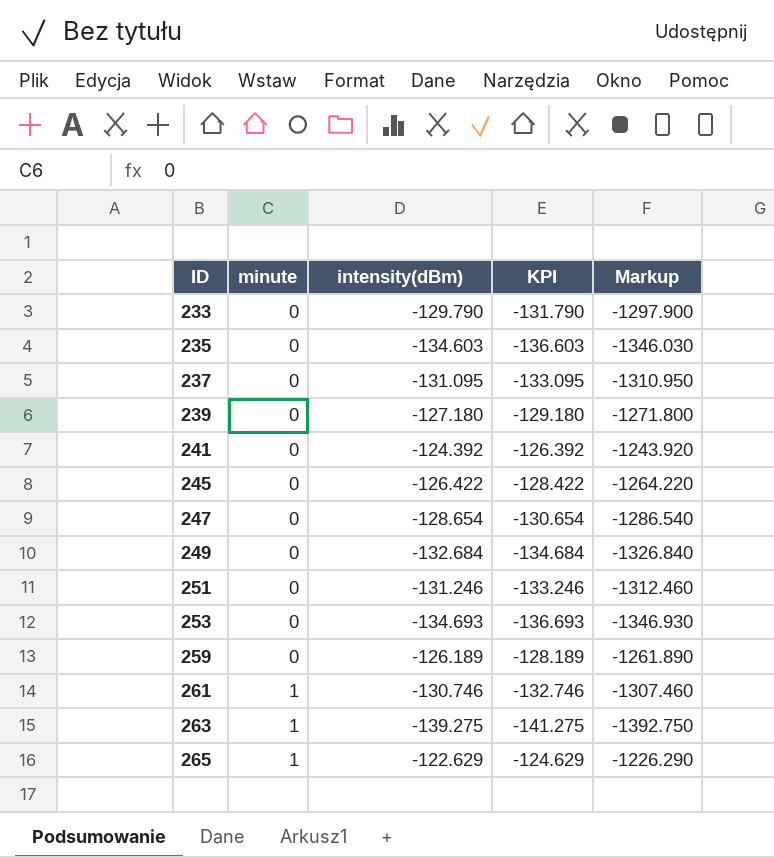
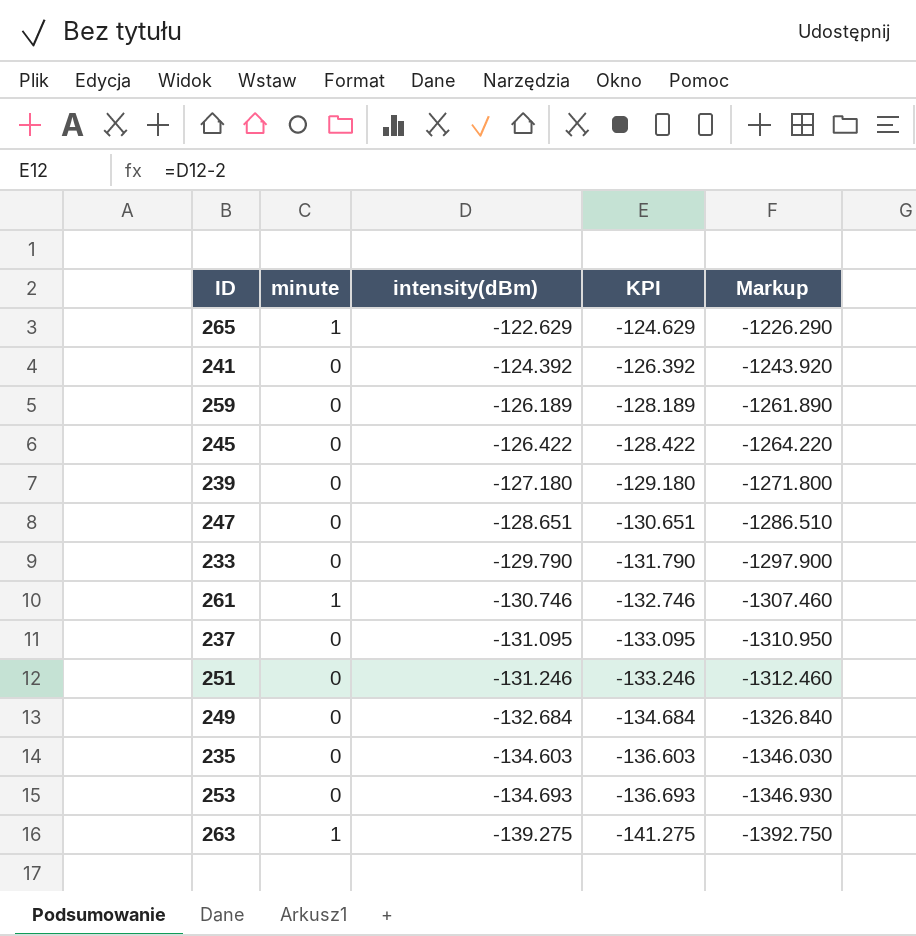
row order: ID ascending -> intensity(dBm) descending
247 | intensity(dBm): -128.654 -> -128.651
247 | KPI: -130.654 -> -130.651
247 | Markup: -1286.540 -> -1286.510

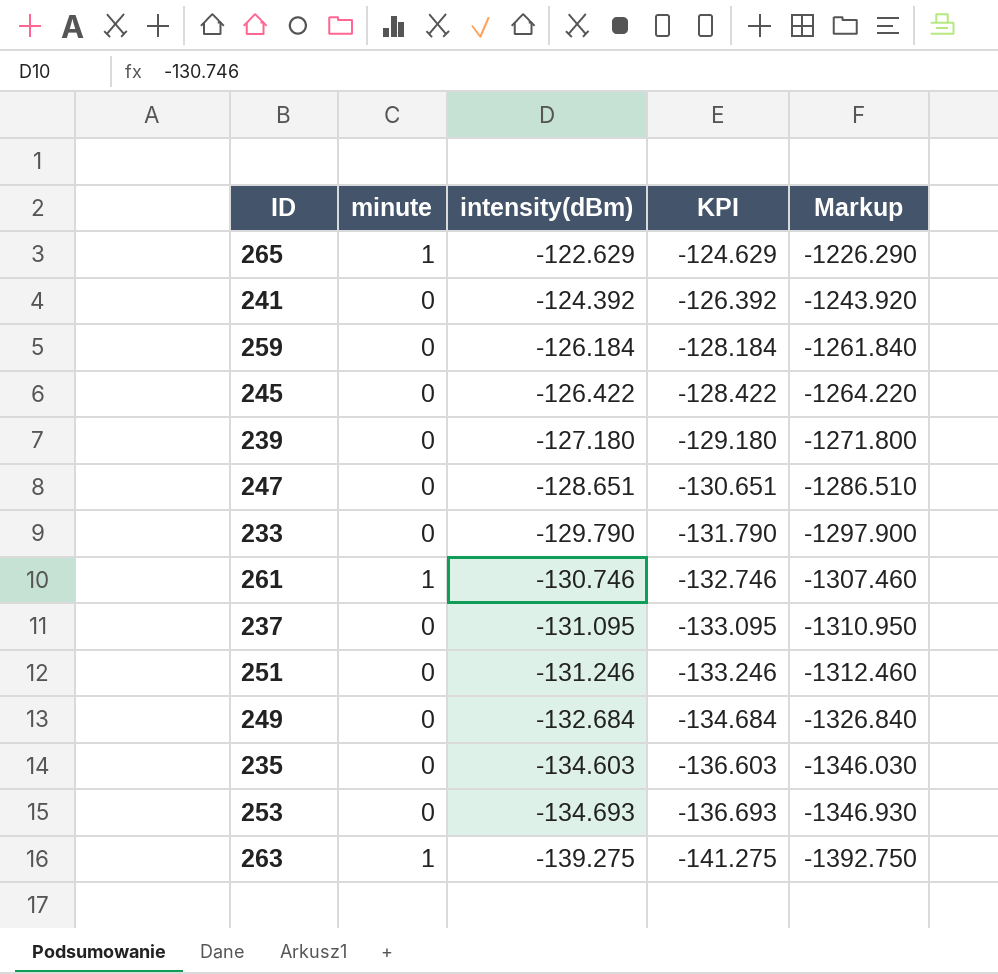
259 | intensity(dBm): -126.189 -> -126.184
259 | KPI: -128.189 -> -128.184
259 | Markup: -1261.890 -> -1261.840

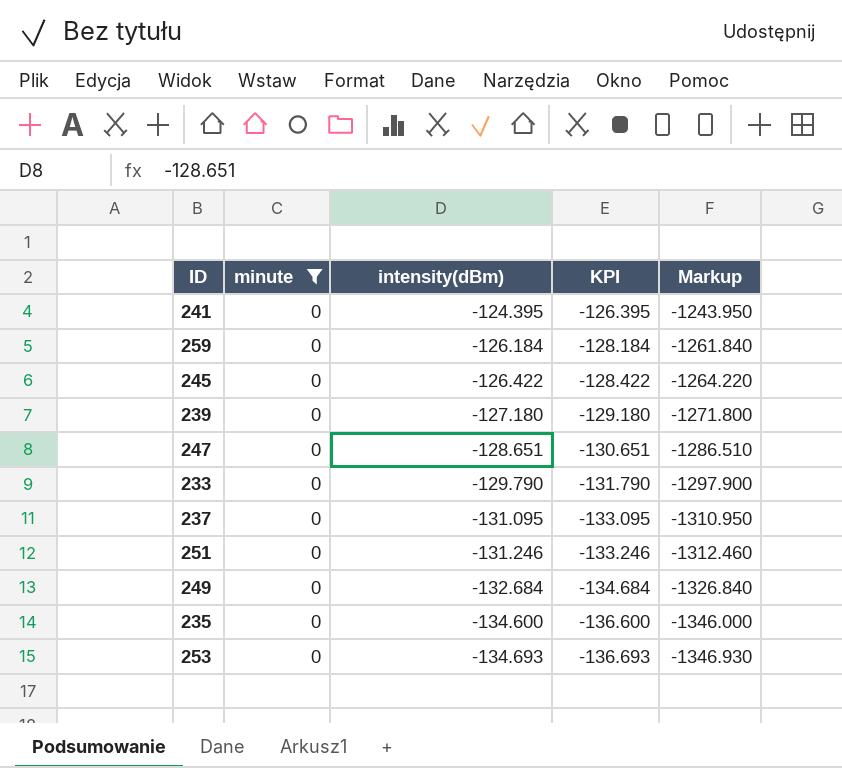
filter: none -> minute = 0
241 | intensity(dBm): -124.392 -> -124.395
241 | KPI: -126.392 -> -126.395
241 | Markup: -1243.920 -> -1243.950
235 | intensity(dBm): -134.603 -> -134.600
235 | KPI: -136.603 -> -136.600
235 | Markup: -1346.030 -> -1346.000

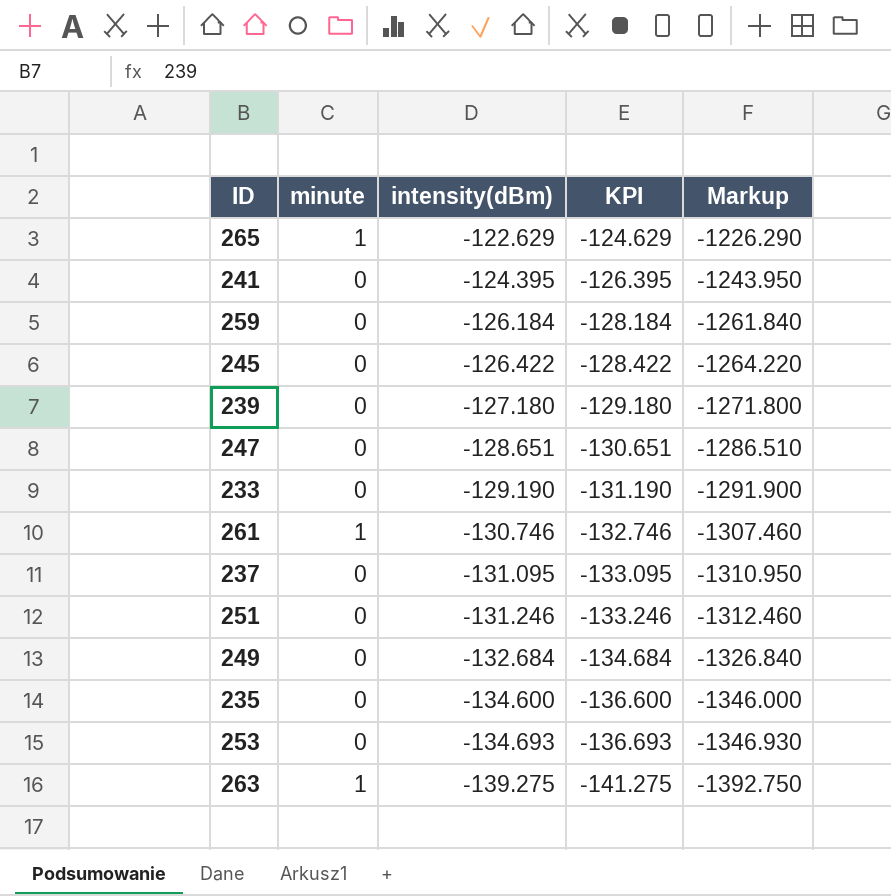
filter: minute = 0 -> none
233 | intensity(dBm): -129.790 -> -129.190
233 | KPI: -131.790 -> -131.190
233 | Markup: -1297.900 -> -1291.900

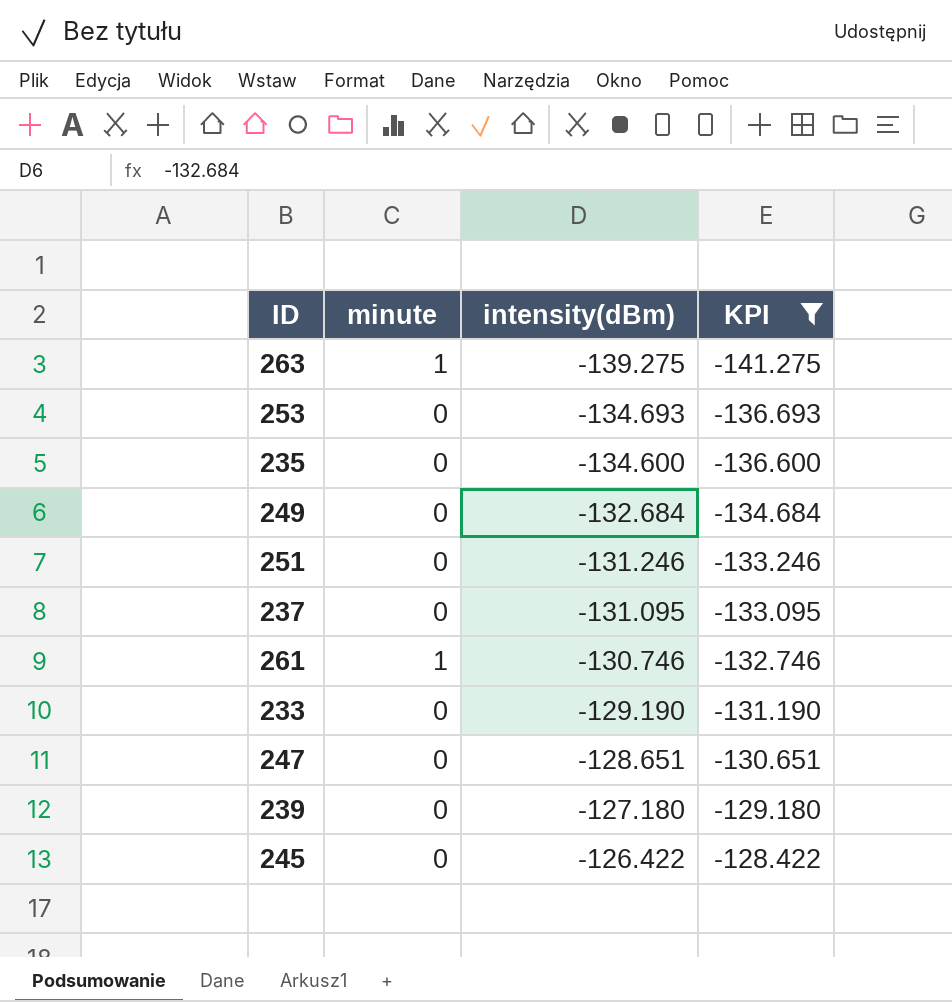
filter: none -> KPI <= -128.422
row order: intensity(dBm) descending -> intensity(dBm) ascending
column Markup | formula: [intensity(dBm)] * 10 -> none

